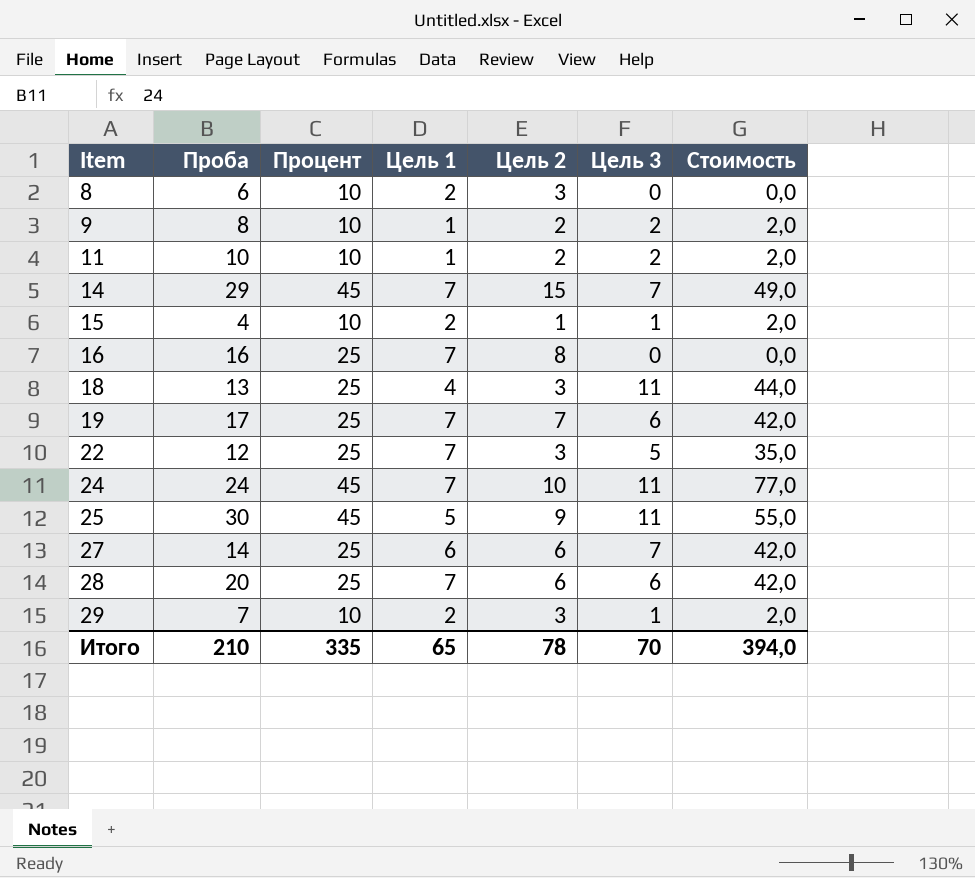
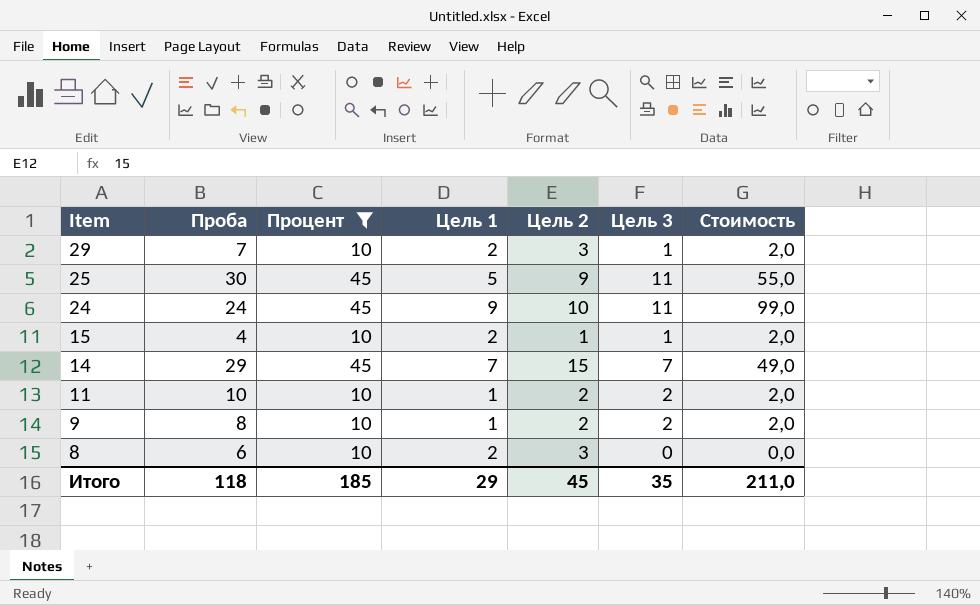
filter: none -> Процент != 25
row order: Item ascending -> Item descending
24 | Цель 1: 7 -> 9
24 | Стоимость: 77,0 -> 99,0
Итого | Проба: 210 -> 118
Итого | Процент: 335 -> 185
Итого | Цель 1: 65 -> 29
Итого | Цель 2: 78 -> 45
Итого | Цель 3: 70 -> 35
Итого | Стоимость: 394,0 -> 211,0

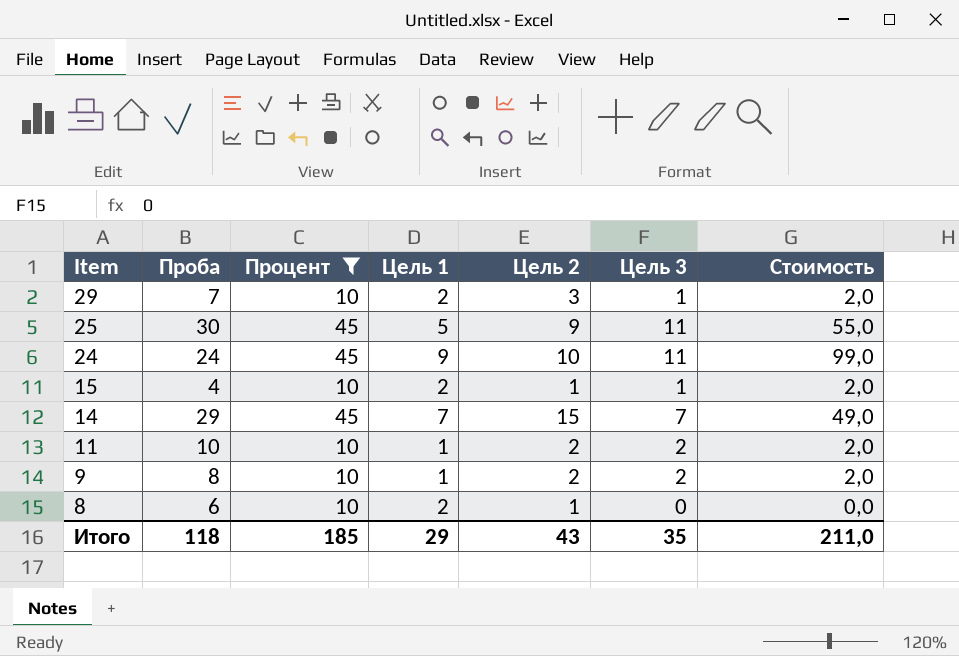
8 | Цель 2: 3 -> 1
Итого | Цель 2: 45 -> 43

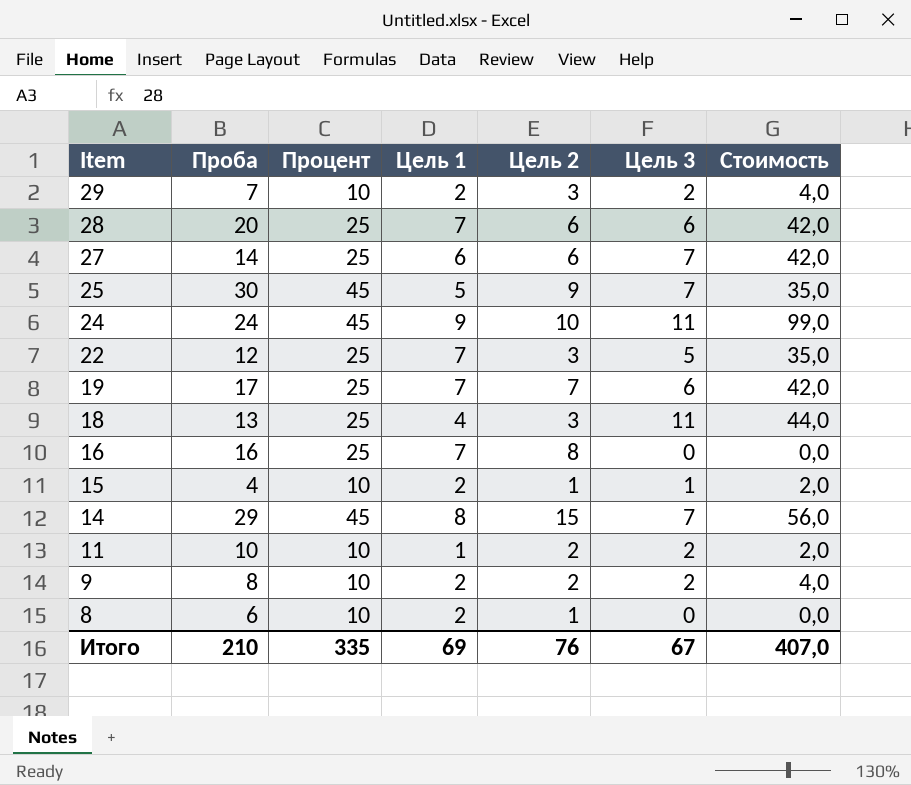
filter: Процент != 25 -> none
29 | Цель 3: 1 -> 2
29 | Стоимость: 2,0 -> 4,0
25 | Цель 3: 11 -> 7
25 | Стоимость: 55,0 -> 35,0
14 | Цель 1: 7 -> 8
14 | Стоимость: 49,0 -> 56,0
9 | Цель 1: 1 -> 2
9 | Стоимость: 2,0 -> 4,0
Итого | Проба: 118 -> 210
Итого | Процент: 185 -> 335
Итого | Цель 1: 29 -> 69
Итого | Цель 2: 43 -> 76
Итого | Цель 3: 35 -> 67
Итого | Стоимость: 211,0 -> 407,0

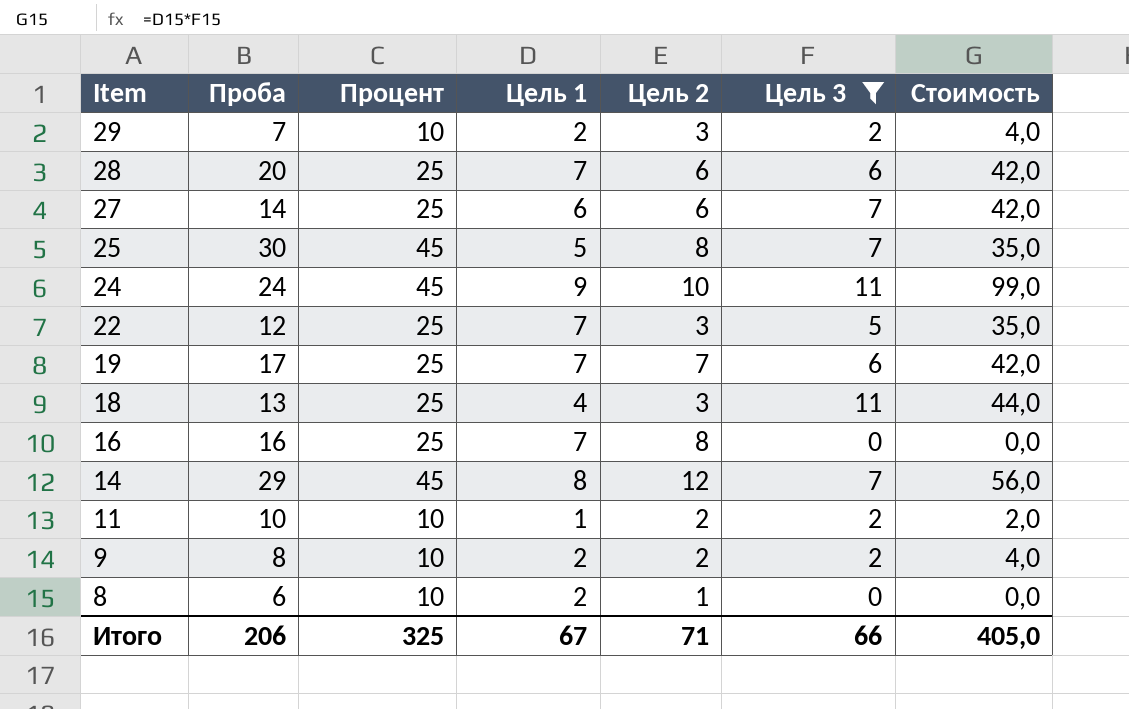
filter: none -> Цель 3 != 1
25 | Цель 2: 9 -> 8
14 | Цель 2: 15 -> 12
Итого | Проба: 210 -> 206
Итого | Процент: 335 -> 325
Итого | Цель 1: 69 -> 67
Итого | Цель 2: 76 -> 71
Итого | Цель 3: 67 -> 66
Итого | Стоимость: 407,0 -> 405,0

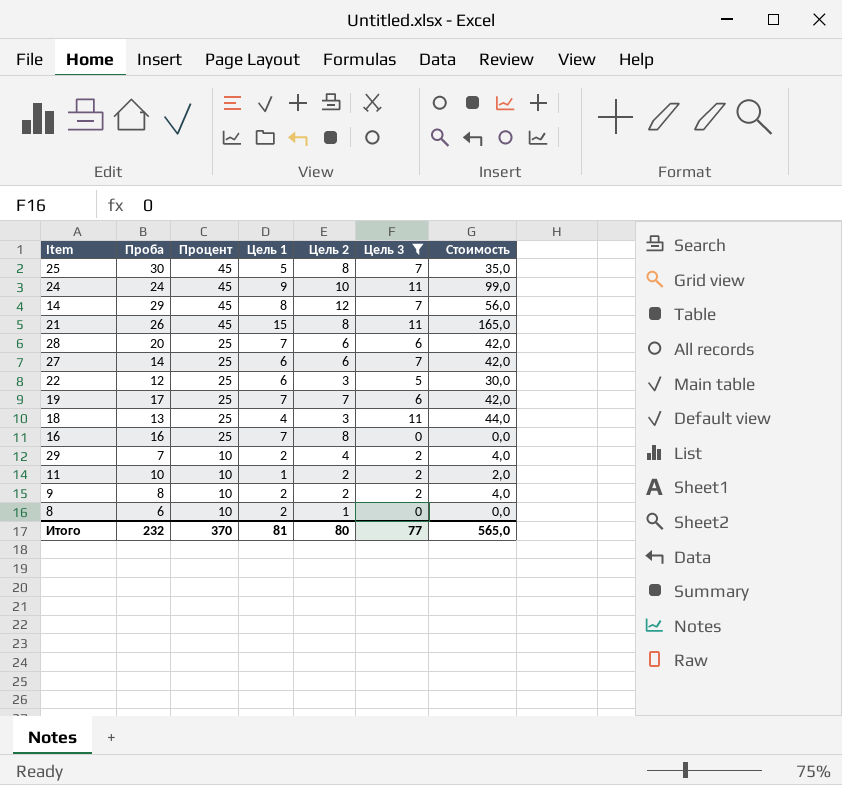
row order: Item descending -> Процент descending
row 21: none -> 26 | 45 | 15 | 8 | 11 | 165,0
22 | Цель 1: 7 -> 6
22 | Стоимость: 35,0 -> 30,0
29 | Цель 2: 3 -> 4
Итого | Проба: 206 -> 232
Итого | Процент: 325 -> 370
Итого | Цель 1: 67 -> 81
Итого | Цель 2: 71 -> 80
Итого | Цель 3: 66 -> 77
Итого | Стоимость: 405,0 -> 565,0

